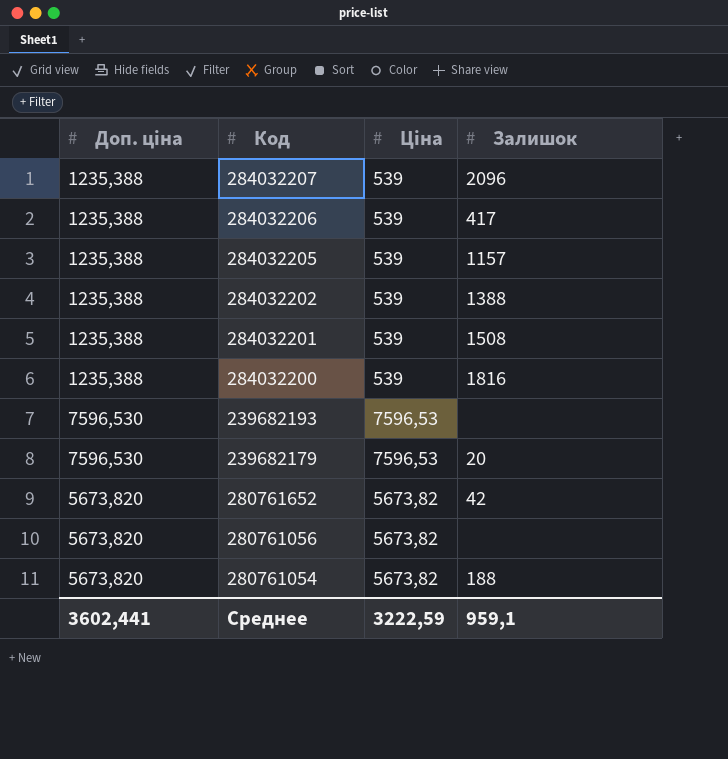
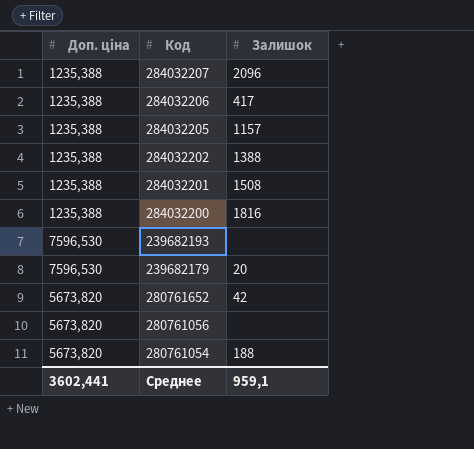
column Ціна | position: 3 -> none

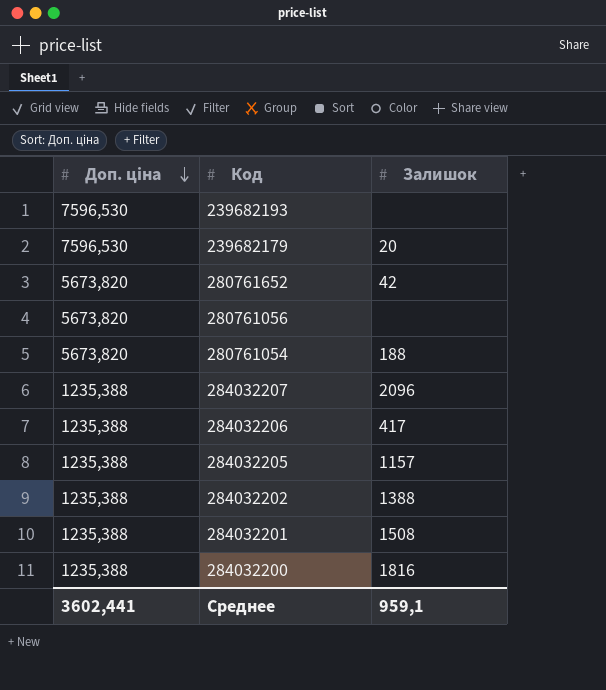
row order: none -> Доп. ціна descending

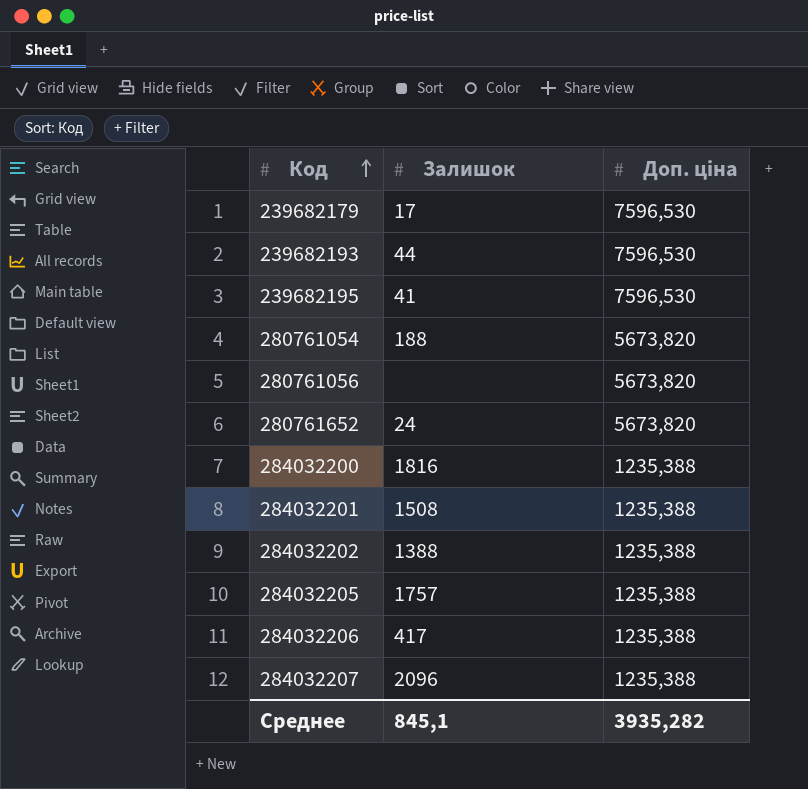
row order: Доп. ціна descending -> Код ascending
column Доп. ціна | position: 1 -> 3
239682179 | Залишок: 20 -> 17
239682193 | Залишок: none -> 44
row 239682195: none -> 41 | 7596,530
280761652 | Залишок: 42 -> 24
284032205 | Залишок: 1157 -> 1757
Среднее | Залишок: 959,1 -> 845,1
Среднее | Доп. ціна: 3602,441 -> 3935,282

